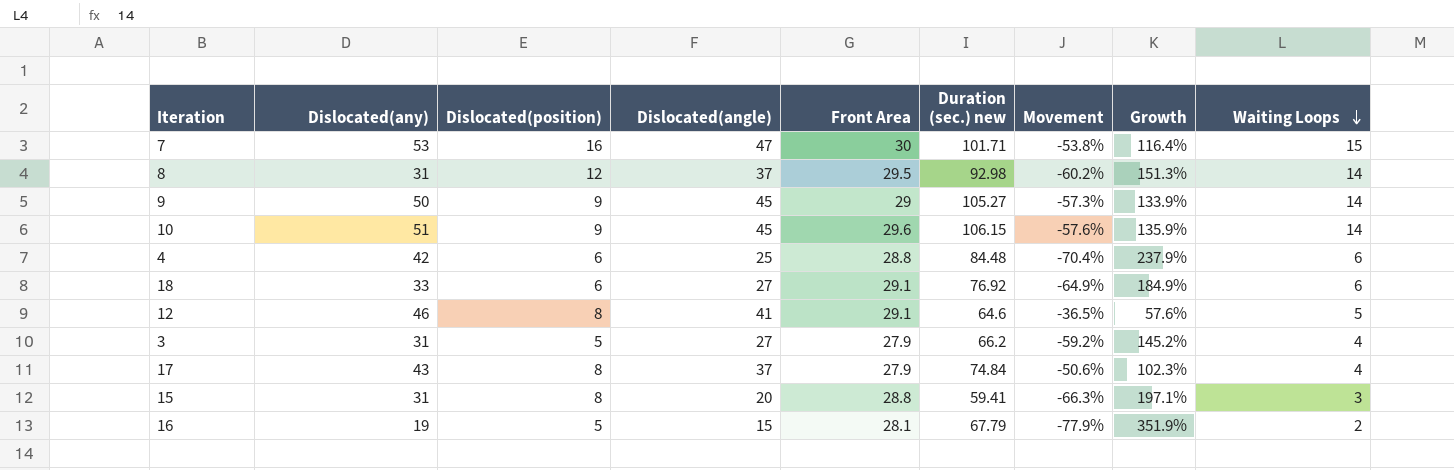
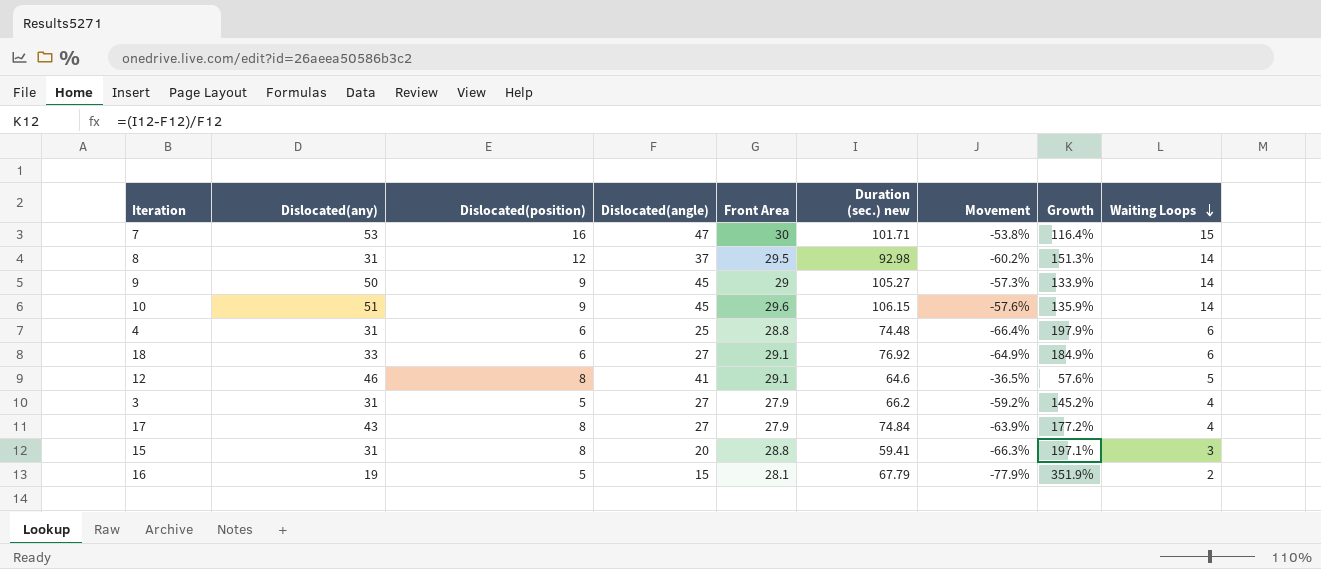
4 | Dislocated(any): 42 -> 31
4 | Duration (sec.) new: 84.48 -> 74.48
4 | Movement: -70.4% -> -66.4%
4 | Growth: 237.9% -> 197.9%
17 | Dislocated(angle): 37 -> 27
17 | Movement: -50.6% -> -63.9%
17 | Growth: 102.3% -> 177.2%

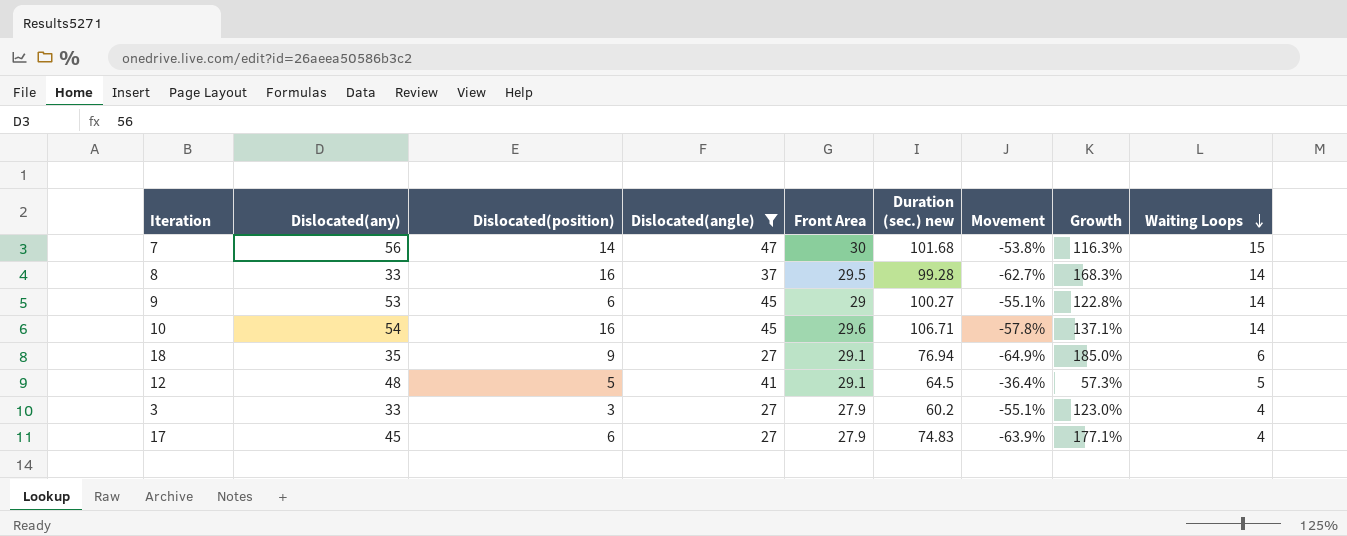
filter: none -> Dislocated(angle) >= 27
7 | Dislocated(any): 53 -> 56
7 | Dislocated(position): 16 -> 14
7 | Duration (sec.) new: 101.71 -> 101.68
7 | Growth: 116.4% -> 116.3%
8 | Dislocated(any): 31 -> 33
8 | Dislocated(position): 12 -> 16
8 | Duration (sec.) new: 92.98 -> 99.28
8 | Movement: -60.2% -> -62.7%
8 | Growth: 151.3% -> 168.3%
9 | Dislocated(any): 50 -> 53
9 | Dislocated(position): 9 -> 6
9 | Duration (sec.) new: 105.27 -> 100.27
9 | Movement: -57.3% -> -55.1%
9 | Growth: 133.9% -> 122.8%
10 | Dislocated(any): 51 -> 54
10 | Dislocated(position): 9 -> 16
10 | Duration (sec.) new: 106.15 -> 106.71
10 | Movement: -57.6% -> -57.8%
10 | Growth: 135.9% -> 137.1%
18 | Dislocated(any): 33 -> 35
18 | Dislocated(position): 6 -> 9
18 | Duration (sec.) new: 76.92 -> 76.94
18 | Growth: 184.9% -> 185.0%
12 | Dislocated(any): 46 -> 48
12 | Dislocated(position): 8 -> 5
12 | Duration (sec.) new: 64.6 -> 64.5
12 | Movement: -36.5% -> -36.4%
12 | Growth: 57.6% -> 57.3%
3 | Dislocated(any): 31 -> 33
3 | Dislocated(position): 5 -> 3
3 | Duration (sec.) new: 66.2 -> 60.2
3 | Movement: -59.2% -> -55.1%
3 | Growth: 145.2% -> 123.0%
17 | Dislocated(any): 43 -> 45
17 | Dislocated(position): 8 -> 6
17 | Duration (sec.) new: 74.84 -> 74.83
17 | Growth: 177.2% -> 177.1%

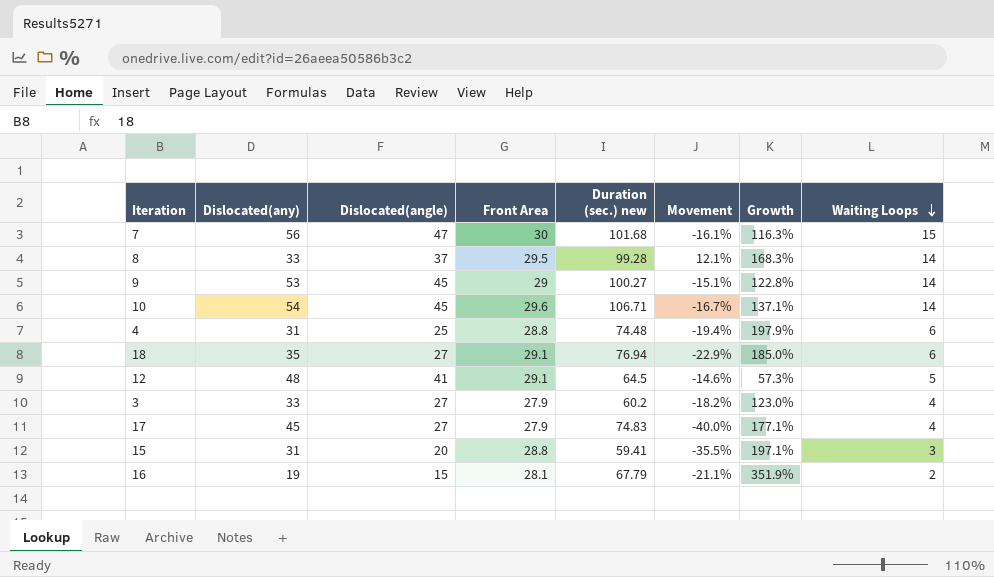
filter: Dislocated(angle) >= 27 -> none
column Dislocated(position) | position: 3 -> none
column Movement | formula: ([Dislocated(angle)] - [Duration (sec.) new]) / [Duration (sec.) new] -> ([Dislocated(angle)] - [Dislocated(any)]) / [Dislocated(any)]

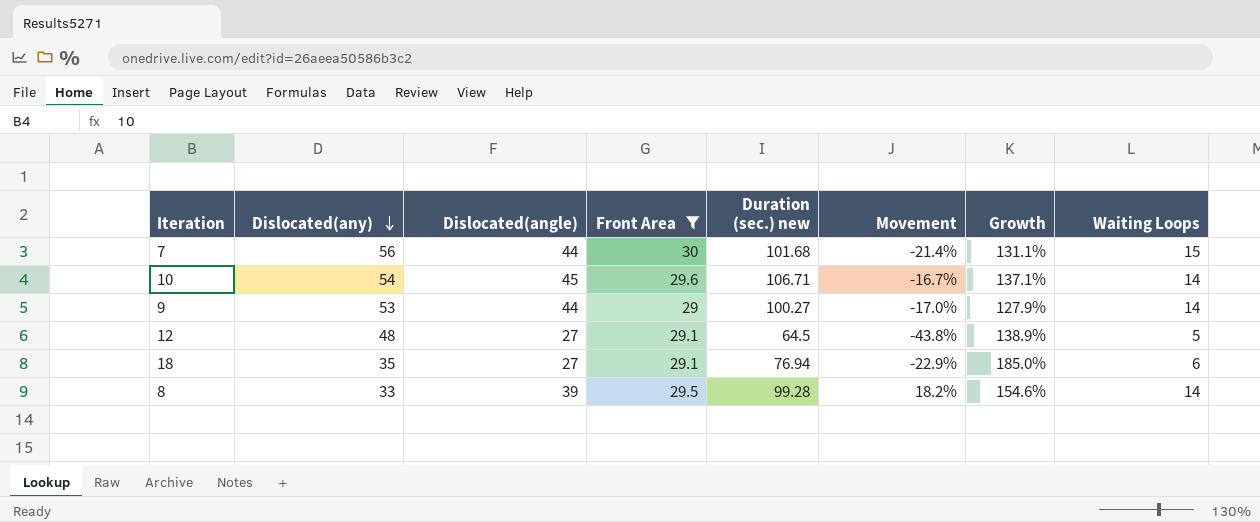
filter: none -> Front Area >= 29
row order: Waiting Loops descending -> Dislocated(any) descending
7 | Dislocated(angle): 47 -> 44
7 | Movement: -16.1% -> -21.4%
7 | Growth: 116.3% -> 131.1%
9 | Dislocated(angle): 45 -> 44
9 | Movement: -15.1% -> -17.0%
9 | Growth: 122.8% -> 127.9%
12 | Dislocated(angle): 41 -> 27
12 | Movement: -14.6% -> -43.8%
12 | Growth: 57.3% -> 138.9%
8 | Dislocated(angle): 37 -> 39
8 | Movement: 12.1% -> 18.2%
8 | Growth: 168.3% -> 154.6%

